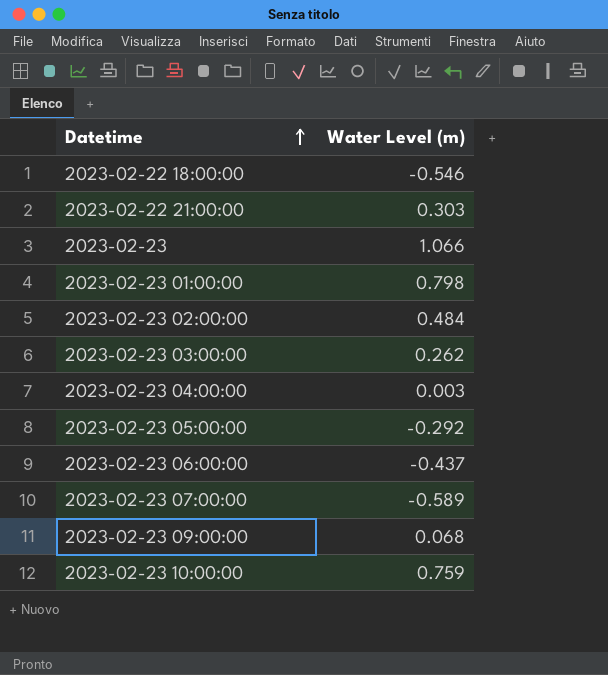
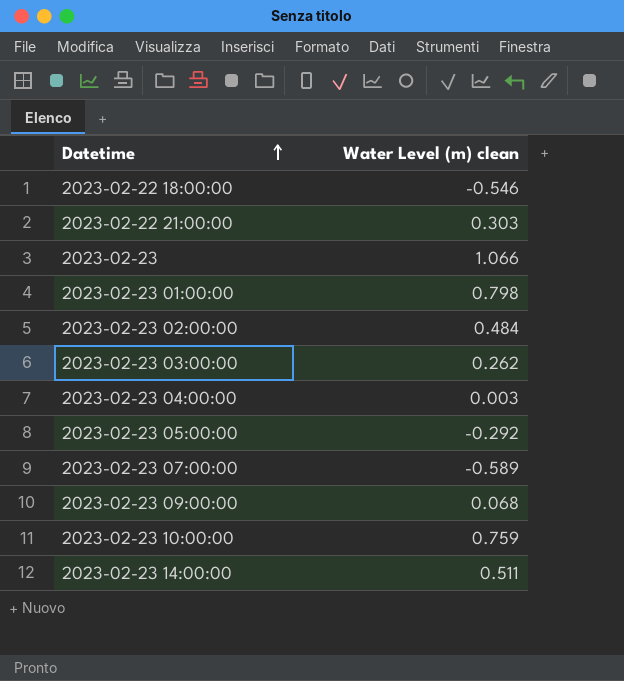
column name: Water Level (m) -> Water Level (m) clean
row 2023-02-23 06:00:00: -0.437 -> none
row 2023-02-23 14:00:00: none -> 0.511

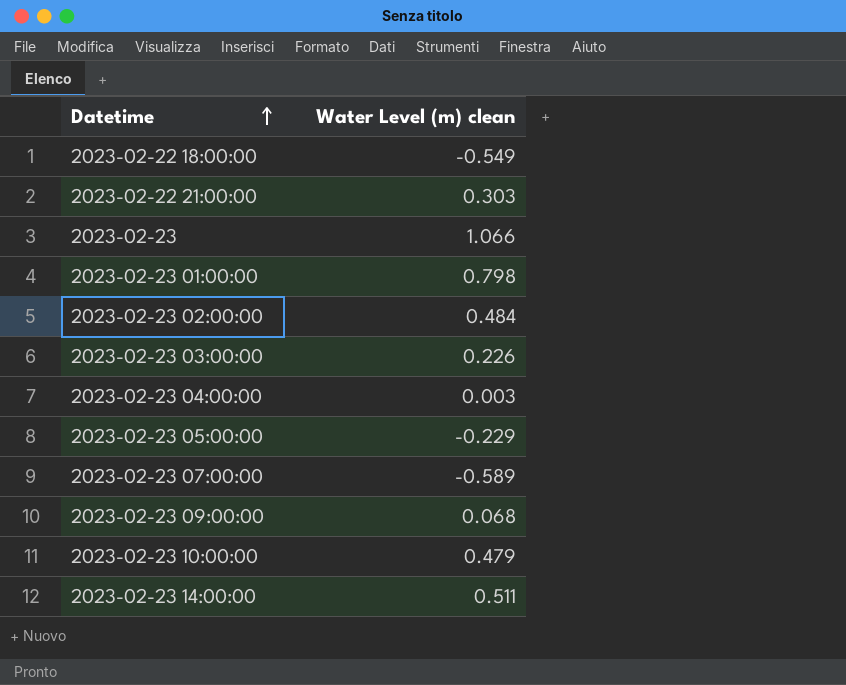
2023-02-22 18:00:00 | Water Level (m) clean: -0.546 -> -0.549
2023-02-23 03:00:00 | Water Level (m) clean: 0.262 -> 0.226
2023-02-23 05:00:00 | Water Level (m) clean: -0.292 -> -0.229
2023-02-23 10:00:00 | Water Level (m) clean: 0.759 -> 0.479

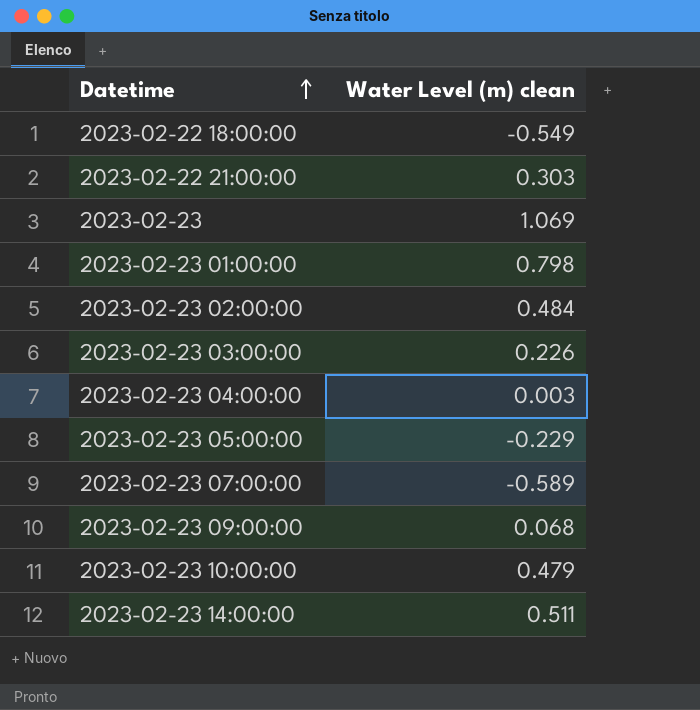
2023-02-23 | Water Level (m) clean: 1.066 -> 1.069

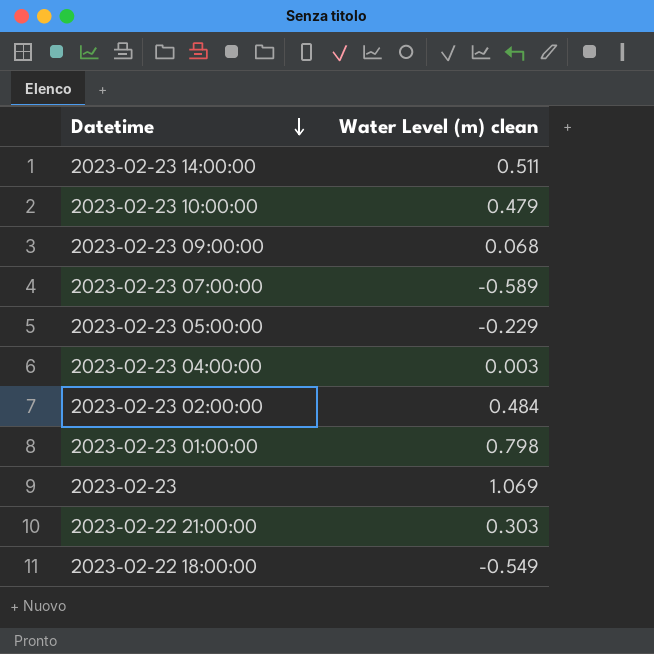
row order: Datetime ascending -> Datetime descending
row 2023-02-23 03:00:00: 0.226 -> none

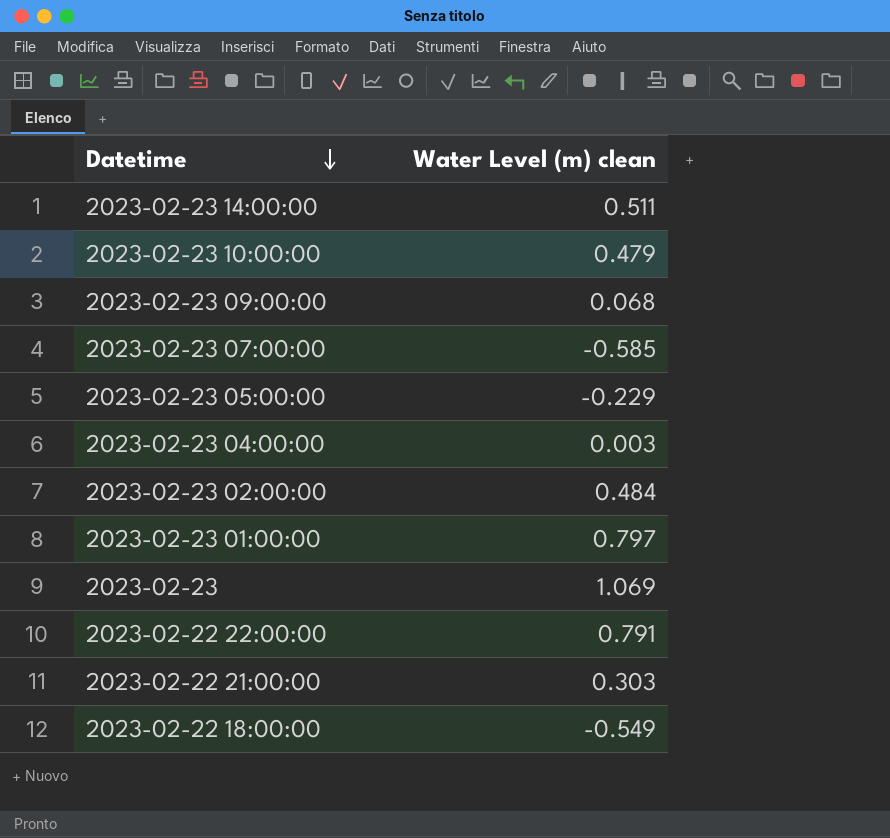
2023-02-23 07:00:00 | Water Level (m) clean: -0.589 -> -0.585
2023-02-23 01:00:00 | Water Level (m) clean: 0.798 -> 0.797
row 2023-02-22 22:00:00: none -> 0.791

